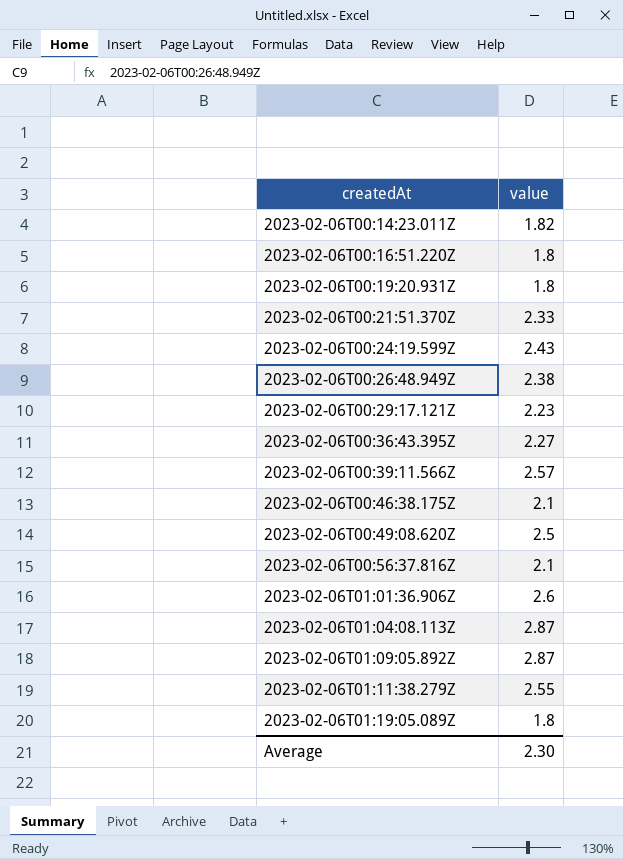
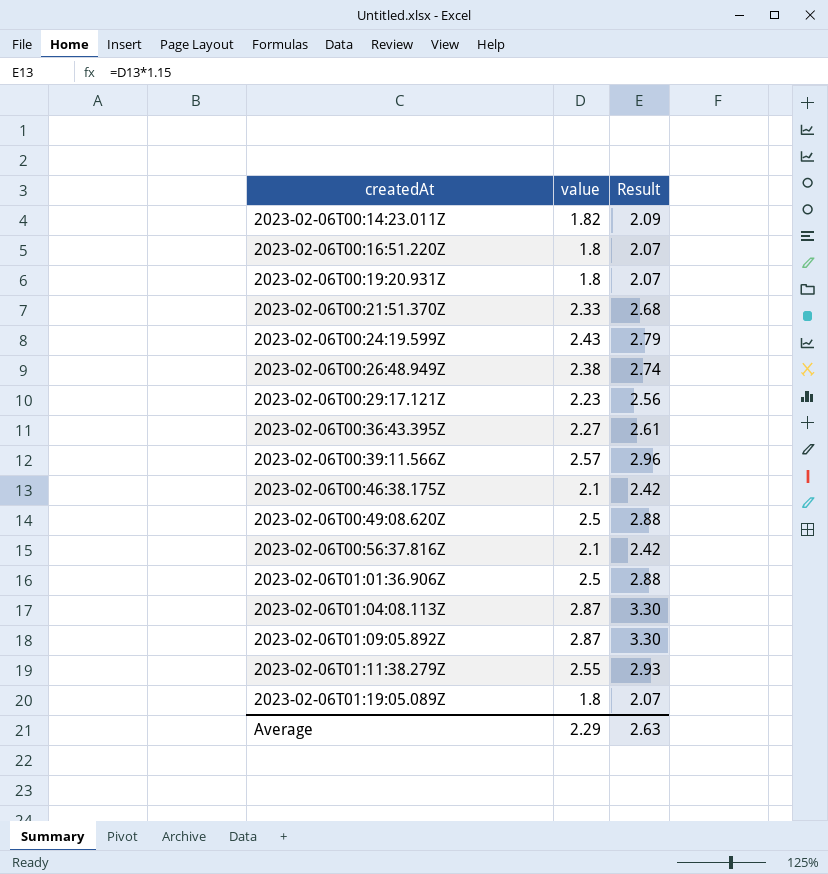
column Result | formula: none -> [value] * 1.15
2023-02-06T01:01:36.906Z | value: 2.6 -> 2.5
Average | value: 2.30 -> 2.29

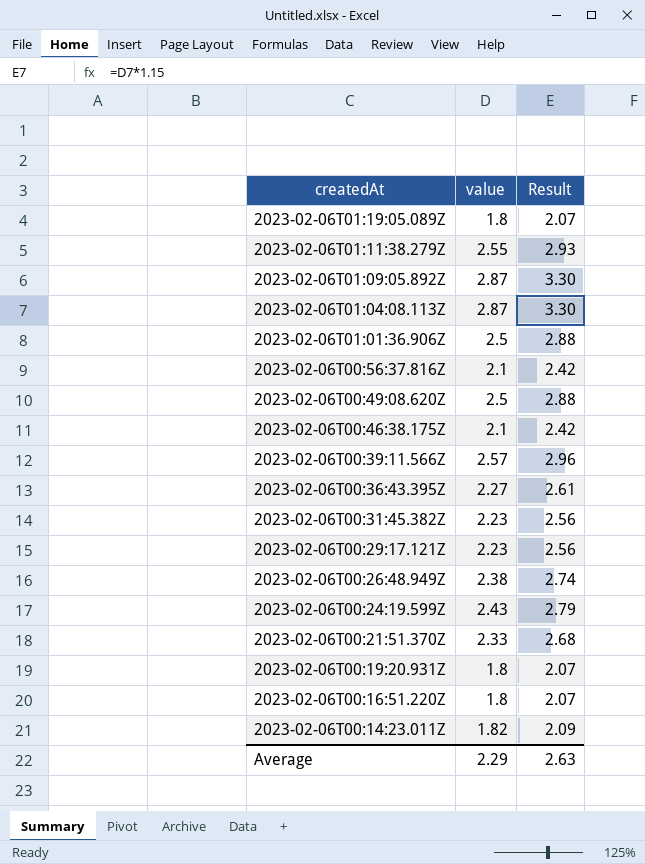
row order: createdAt ascending -> createdAt descending
row 2023-02-06T00:31:45.382Z: none -> 2.23 | 2.56

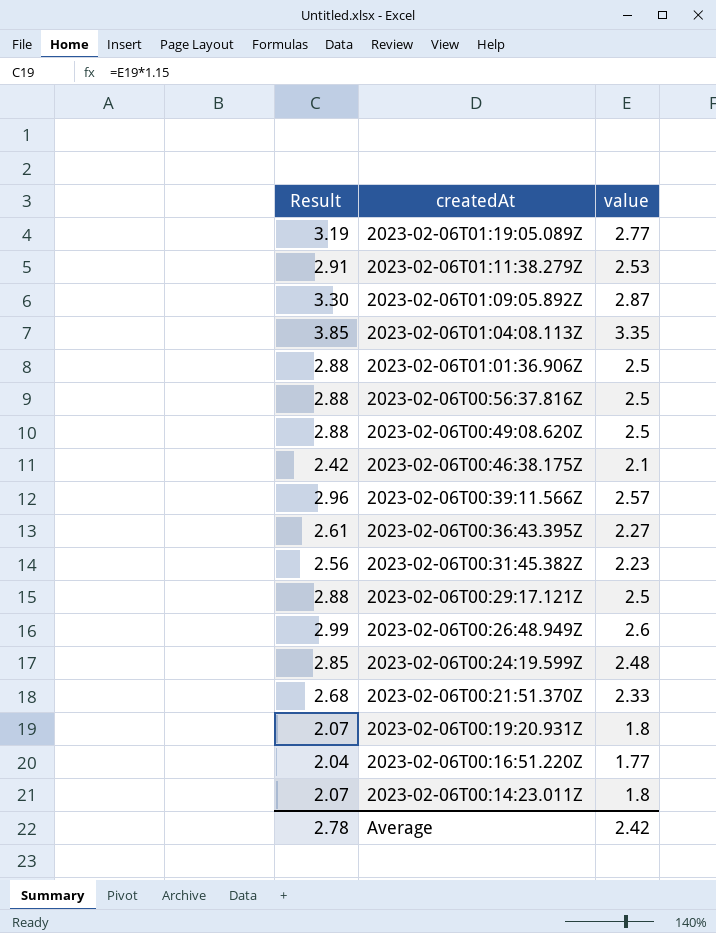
column Result | position: 3 -> 1
2023-02-06T01:19:05.089Z | Result: 2.07 -> 3.19
2023-02-06T01:19:05.089Z | value: 1.8 -> 2.77
2023-02-06T01:11:38.279Z | Result: 2.93 -> 2.91
2023-02-06T01:11:38.279Z | value: 2.55 -> 2.53
2023-02-06T01:04:08.113Z | Result: 3.30 -> 3.85
2023-02-06T01:04:08.113Z | value: 2.87 -> 3.35
2023-02-06T00:56:37.816Z | Result: 2.42 -> 2.88
2023-02-06T00:56:37.816Z | value: 2.1 -> 2.5
2023-02-06T00:29:17.121Z | Result: 2.56 -> 2.88
2023-02-06T00:29:17.121Z | value: 2.23 -> 2.5
2023-02-06T00:26:48.949Z | Result: 2.74 -> 2.99
2023-02-06T00:26:48.949Z | value: 2.38 -> 2.6
2023-02-06T00:24:19.599Z | Result: 2.79 -> 2.85
2023-02-06T00:24:19.599Z | value: 2.43 -> 2.48
2023-02-06T00:16:51.220Z | Result: 2.07 -> 2.04
2023-02-06T00:16:51.220Z | value: 1.8 -> 1.77
2023-02-06T00:14:23.011Z | Result: 2.09 -> 2.07
2023-02-06T00:14:23.011Z | value: 1.82 -> 1.8
Average | Result: 2.63 -> 2.78
Average | value: 2.29 -> 2.42

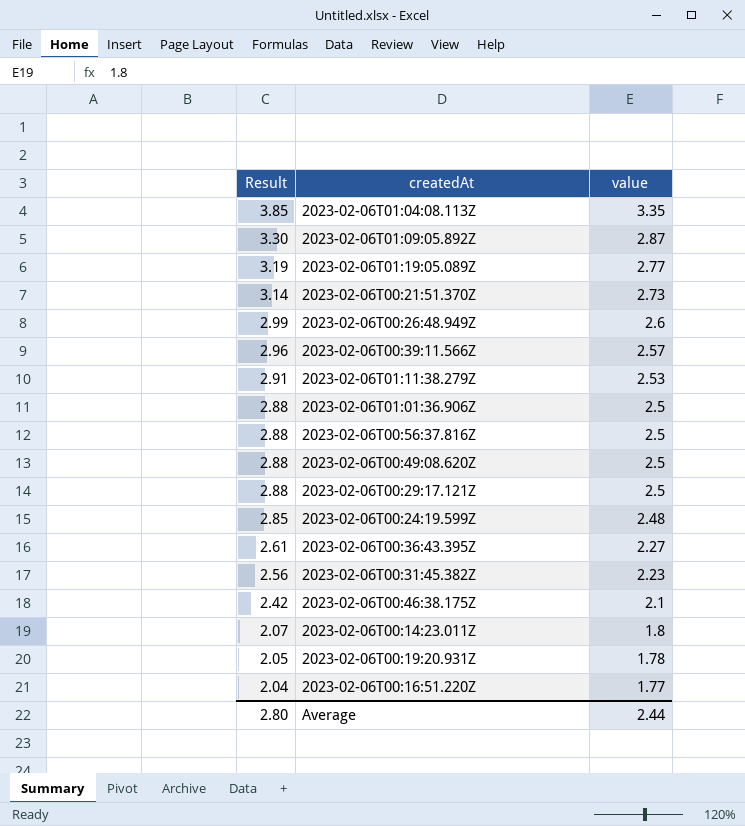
row order: createdAt descending -> Result descending
2023-02-06T00:21:51.370Z | Result: 2.68 -> 3.14
2023-02-06T00:21:51.370Z | value: 2.33 -> 2.73
2023-02-06T00:19:20.931Z | Result: 2.07 -> 2.05
2023-02-06T00:19:20.931Z | value: 1.8 -> 1.78
Average | Result: 2.78 -> 2.80
Average | value: 2.42 -> 2.44

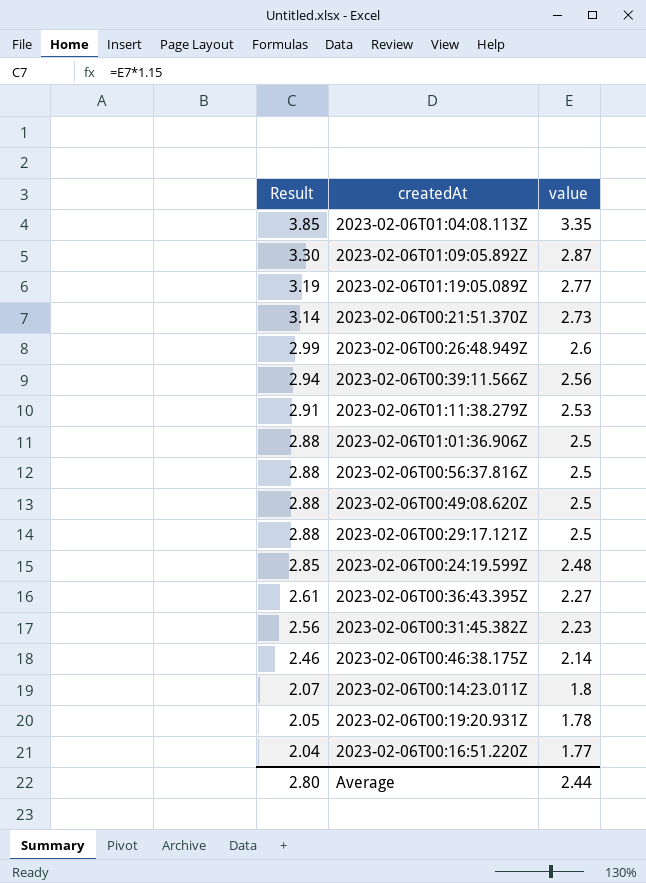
2023-02-06T00:39:11.566Z | Result: 2.96 -> 2.94
2023-02-06T00:39:11.566Z | value: 2.57 -> 2.56
2023-02-06T00:46:38.175Z | Result: 2.42 -> 2.46
2023-02-06T00:46:38.175Z | value: 2.1 -> 2.14

